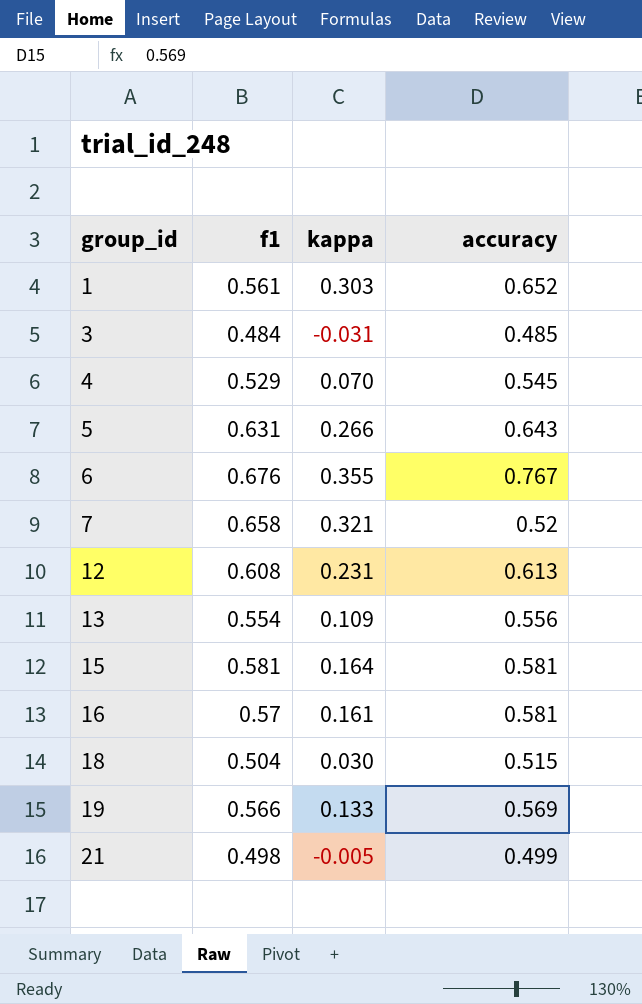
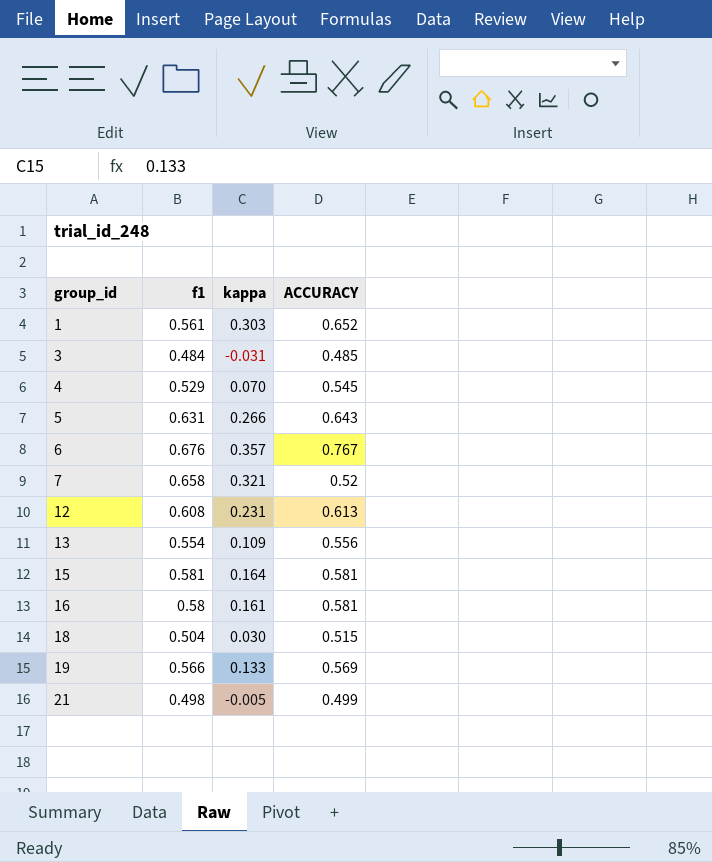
column name: accuracy -> ACCURACY
6 | kappa: 0.355 -> 0.357
16 | f1: 0.57 -> 0.58

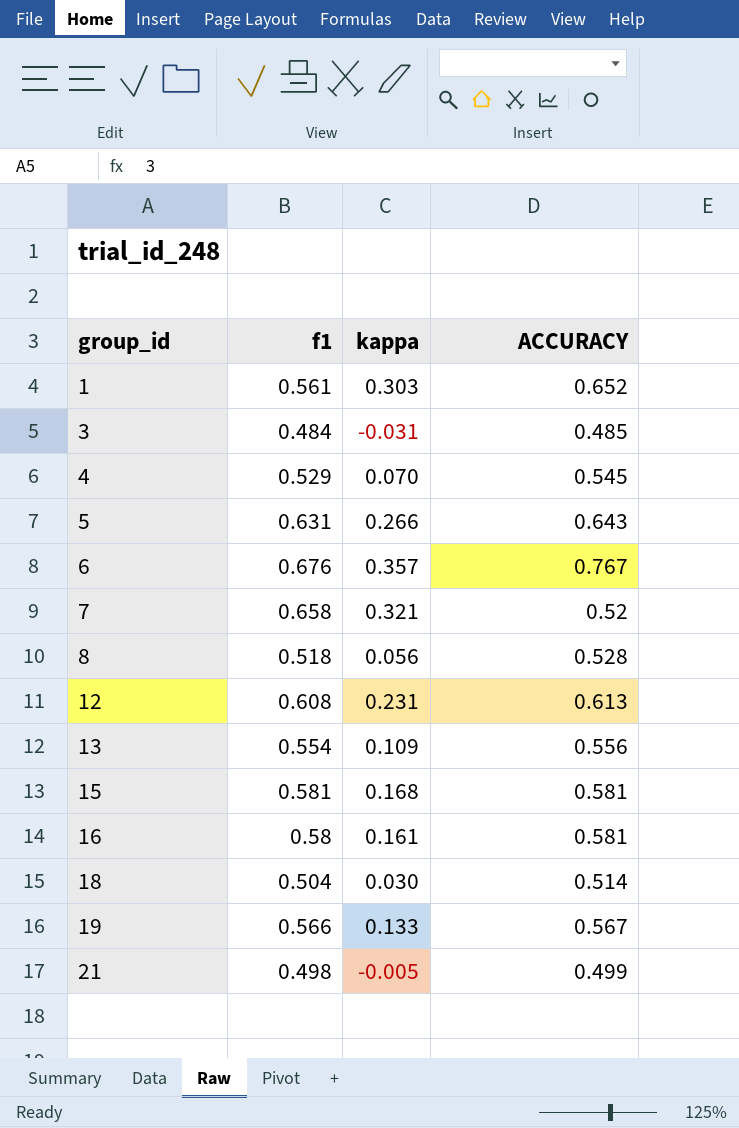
row 8: none -> 0.518 | 0.056 | 0.528
15 | kappa: 0.164 -> 0.168
18 | ACCURACY: 0.515 -> 0.514
19 | ACCURACY: 0.569 -> 0.567

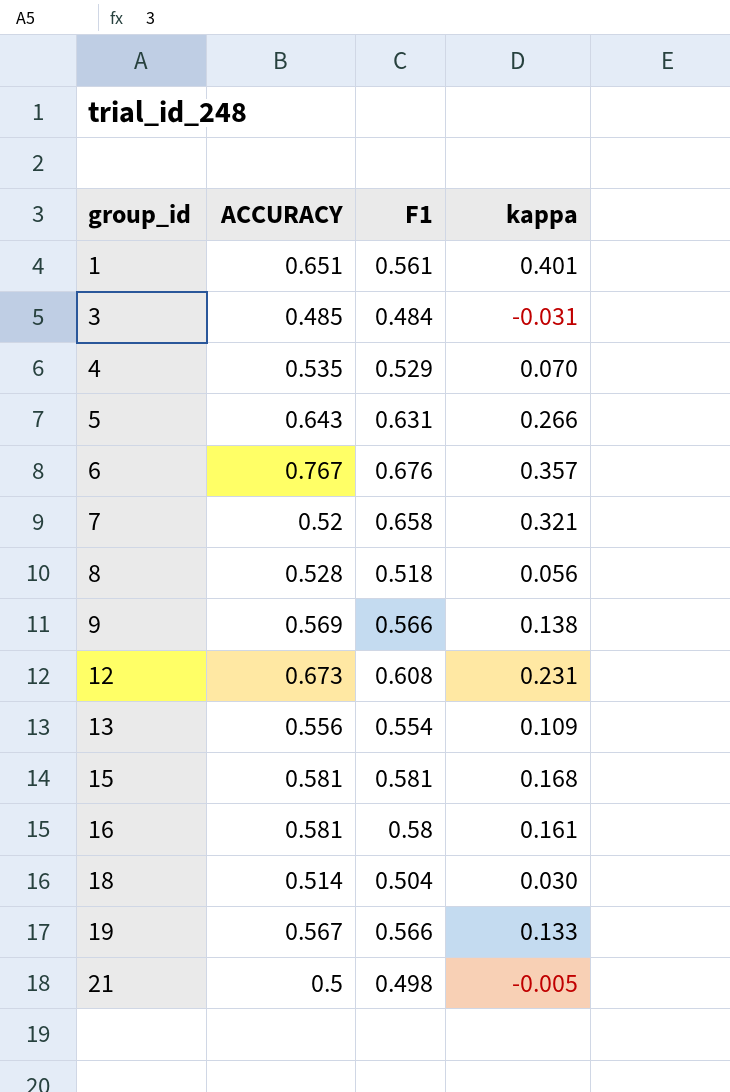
column ACCURACY | position: 4 -> 2
column name: f1 -> F1
1 | ACCURACY: 0.652 -> 0.651
1 | kappa: 0.303 -> 0.401
4 | ACCURACY: 0.545 -> 0.535
row 9: none -> 0.569 | 0.566 | 0.138
12 | ACCURACY: 0.613 -> 0.673
21 | ACCURACY: 0.499 -> 0.5

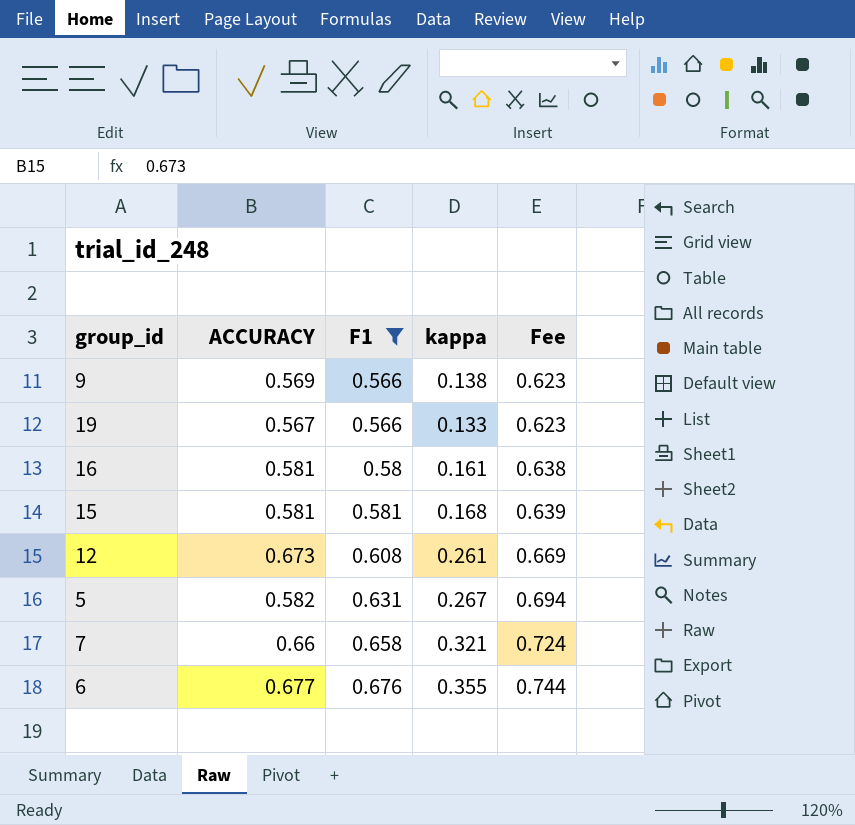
filter: none -> F1 >= 0.566
row order: group_id ascending -> F1 ascending
column Fee | formula: none -> [F1] * 1.1
12 | kappa: 0.231 -> 0.261
5 | ACCURACY: 0.643 -> 0.582
5 | kappa: 0.266 -> 0.267
7 | ACCURACY: 0.52 -> 0.66
6 | ACCURACY: 0.767 -> 0.677
6 | kappa: 0.357 -> 0.355

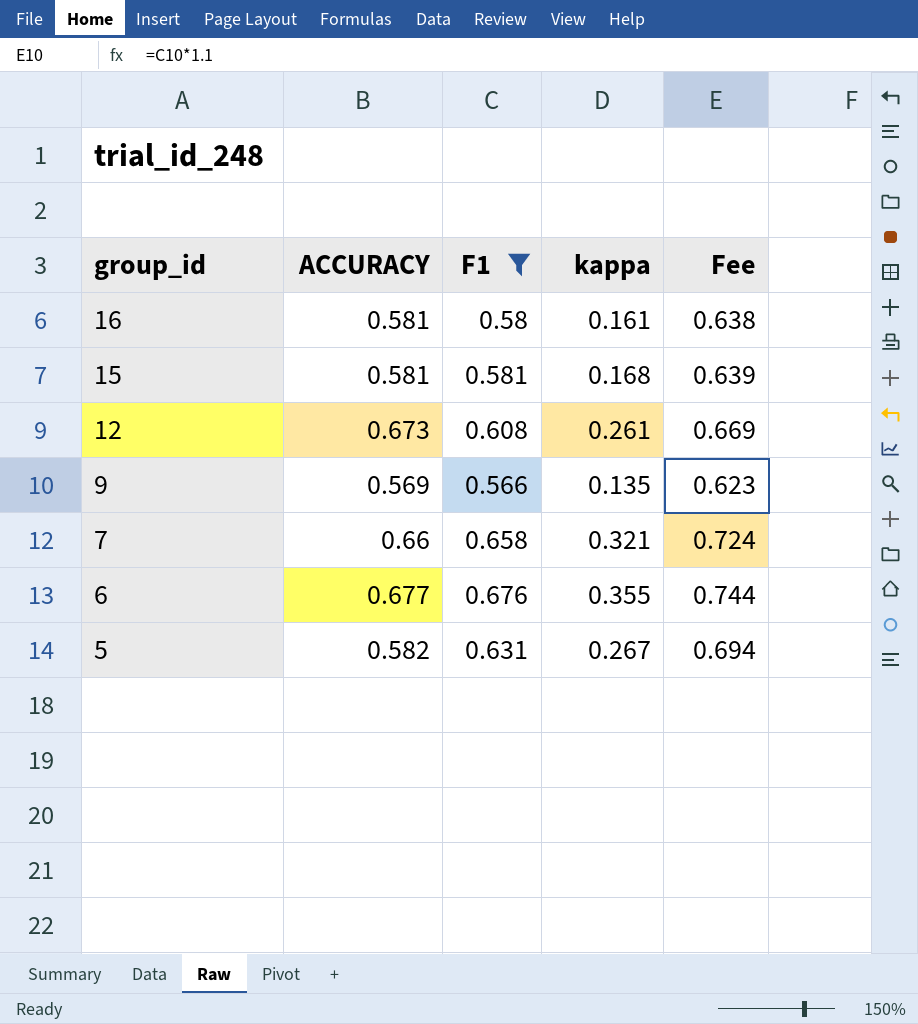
row order: F1 ascending -> group_id descending
row 19: 0.567 | 0.566 | 0.133 | 0.623 -> none
9 | kappa: 0.138 -> 0.135

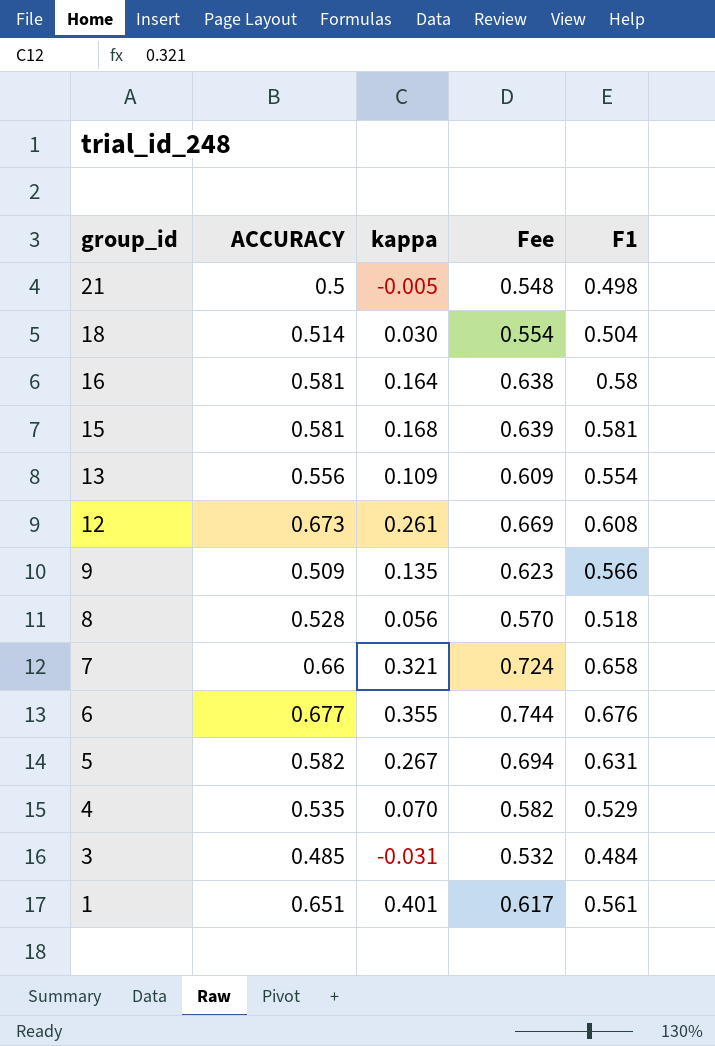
filter: F1 >= 0.566 -> none
column F1 | position: 3 -> 5
16 | kappa: 0.161 -> 0.164
9 | ACCURACY: 0.569 -> 0.509

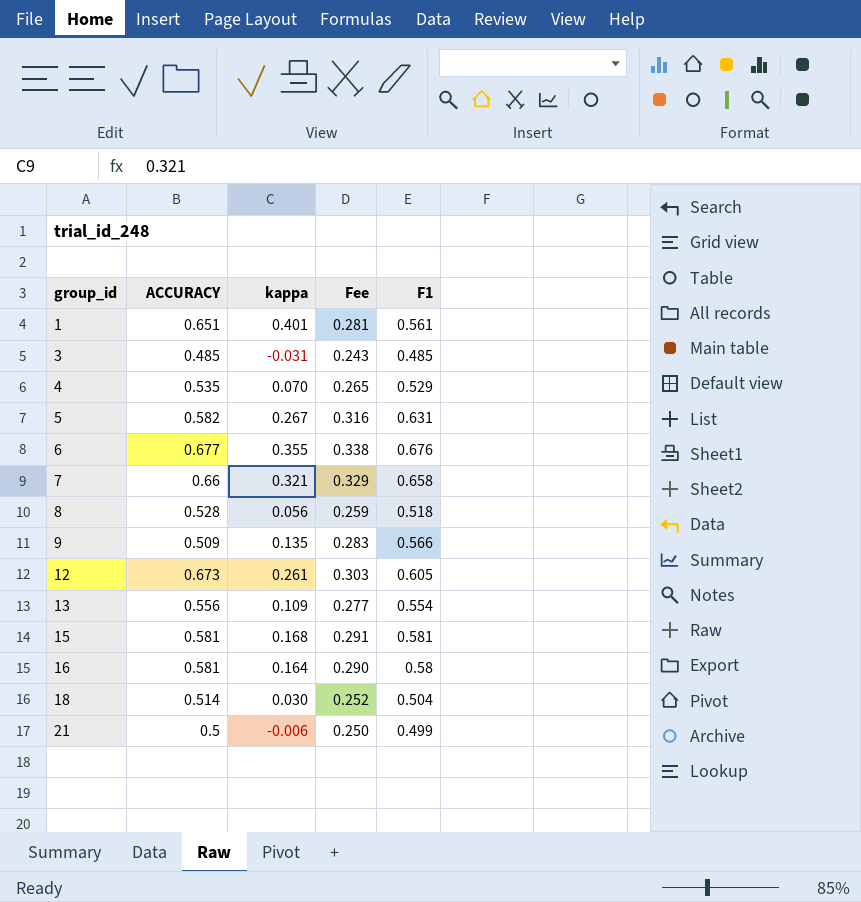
row order: group_id descending -> group_id ascending
column Fee | formula: [F1] * 1.1 -> [F1] * 0.5
3 | F1: 0.484 -> 0.485
12 | F1: 0.608 -> 0.605
21 | kappa: -0.005 -> -0.006
21 | F1: 0.498 -> 0.499

